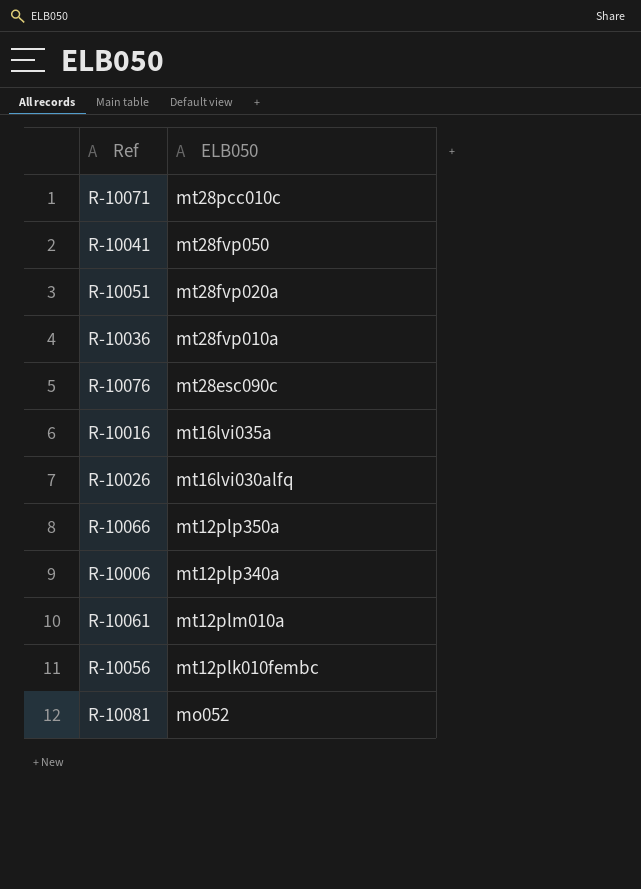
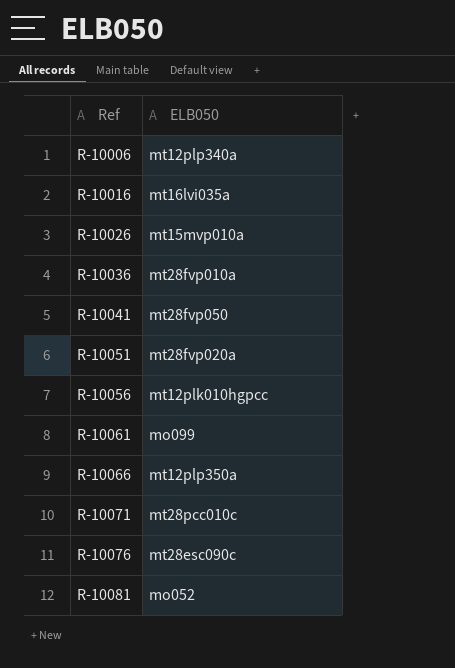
row order: ELB050 descending -> Ref ascending
R-10026 | ELB050: mt16lvi030alfq -> mt15mvp010a
R-10056 | ELB050: mt12plk010fembc -> mt12plk010hgpcc
R-10061 | ELB050: mt12plm010a -> mo099

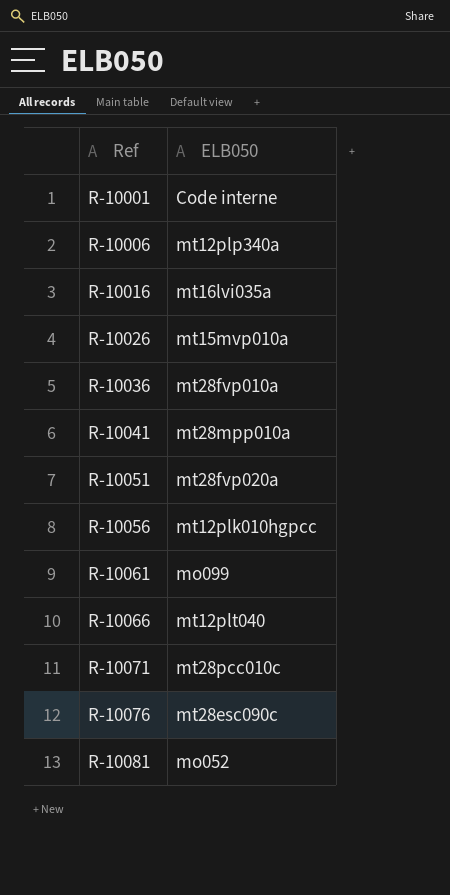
row R-10001: none -> Code interne
R-10041 | ELB050: mt28fvp050 -> mt28mpp010a
R-10066 | ELB050: mt12plp350a -> mt12plt040

